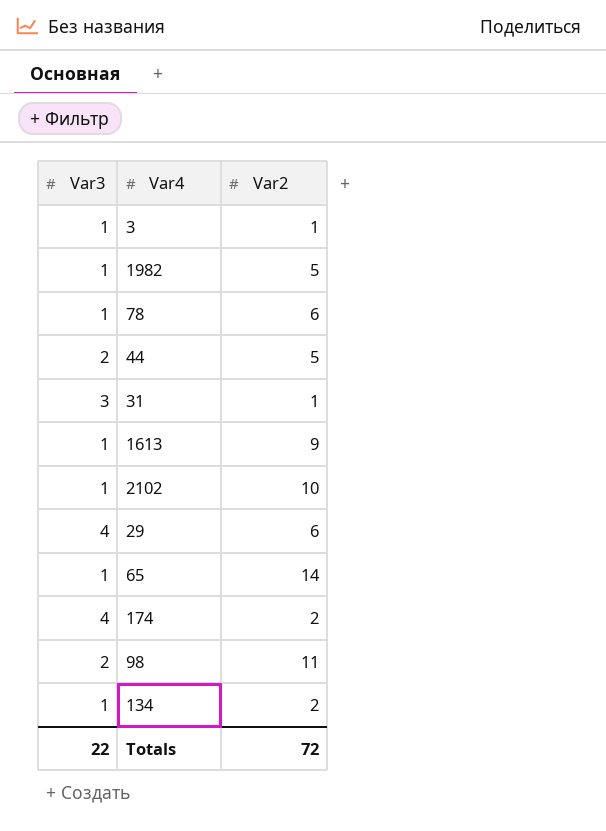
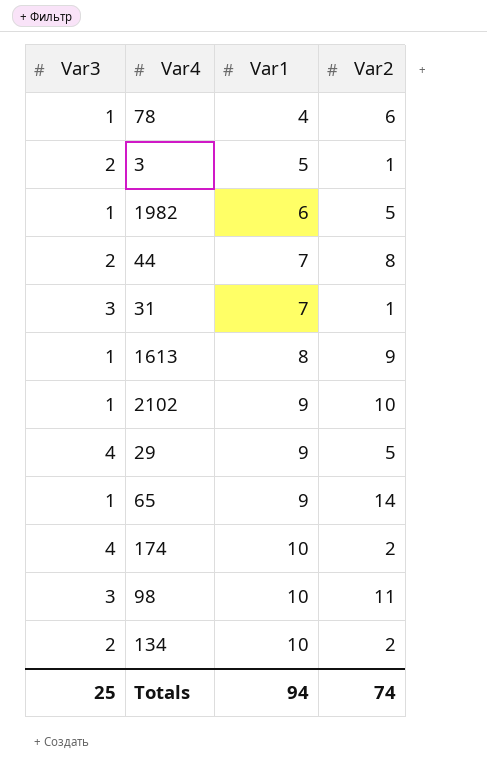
row order: none -> Var1 ascending
column Var1 | position: none -> 3
3 | Var3: 1 -> 2
44 | Var2: 5 -> 8
29 | Var2: 6 -> 5
98 | Var3: 2 -> 3
134 | Var3: 1 -> 2
Totals | Var3: 22 -> 25
Totals | Var2: 72 -> 74

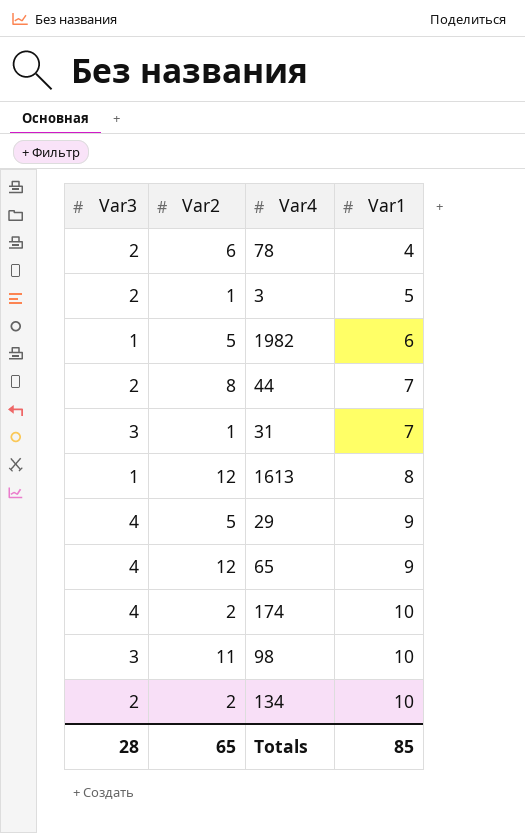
column Var2 | position: 4 -> 2
row 2102: 1 | 9 | 10 -> none
78 | Var3: 1 -> 2
1613 | Var2: 9 -> 12
65 | Var3: 1 -> 4
65 | Var2: 14 -> 12
Totals | Var3: 25 -> 28
Totals | Var2: 74 -> 65
Totals | Var1: 94 -> 85

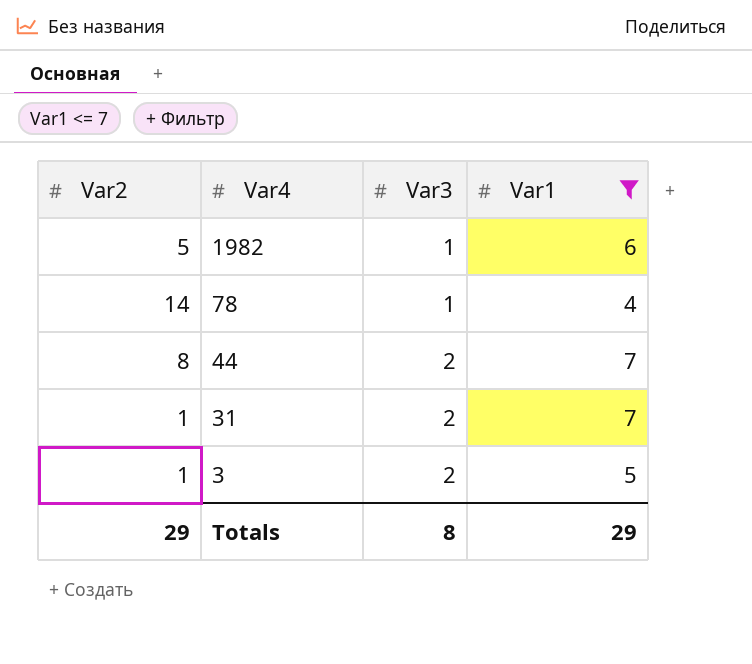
filter: none -> Var1 <= 7
row order: Var1 ascending -> Var4 descending
column Var3 | position: 1 -> 3
78 | Var2: 6 -> 14
78 | Var3: 2 -> 1
31 | Var3: 3 -> 2
Totals | Var2: 65 -> 29
Totals | Var3: 28 -> 8
Totals | Var1: 85 -> 29

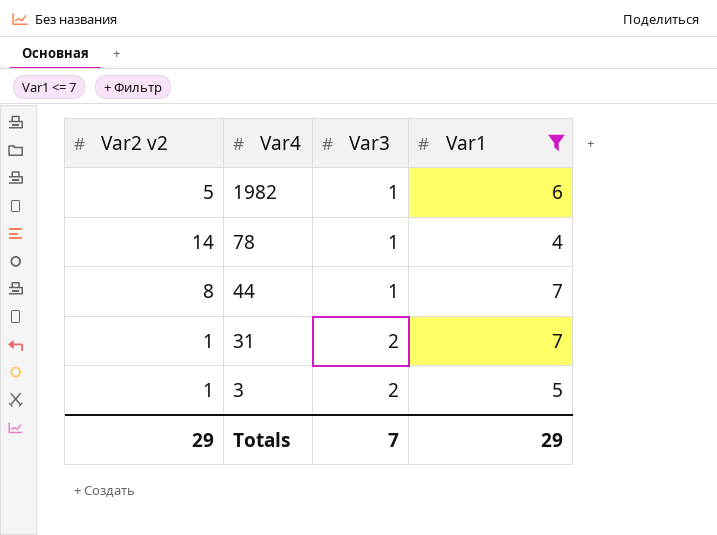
column name: Var2 -> Var2 v2
44 | Var3: 2 -> 1
Totals | Var3: 8 -> 7

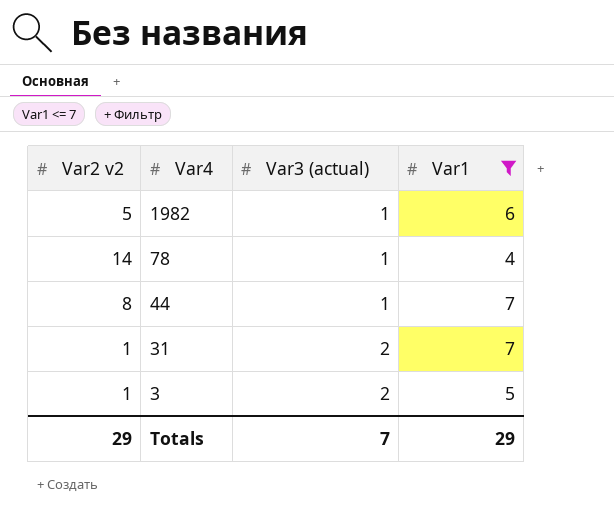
column name: Var3 -> Var3 (actual)

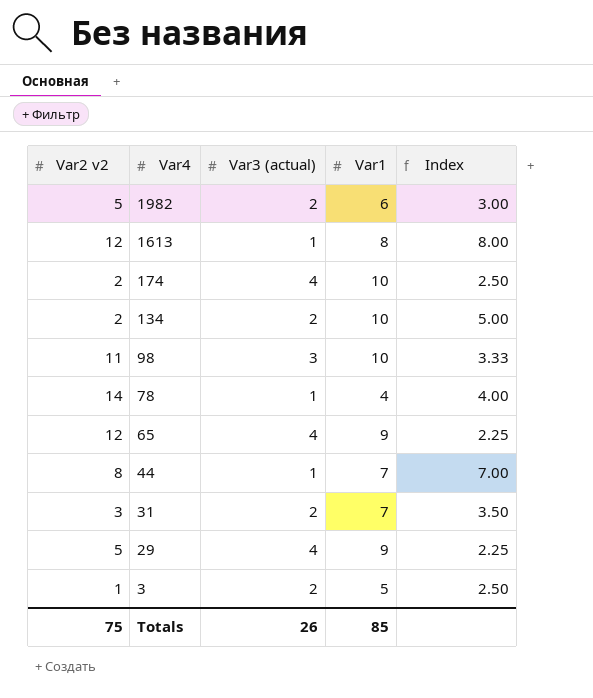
filter: Var1 <= 7 -> none
column Index | formula: none -> [Var1] / [Var3 (actual)]
1982 | Var3 (actual): 1 -> 2
31 | Var2 v2: 1 -> 3
Totals | Var2 v2: 29 -> 75
Totals | Var3 (actual): 7 -> 26
Totals | Var1: 29 -> 85

